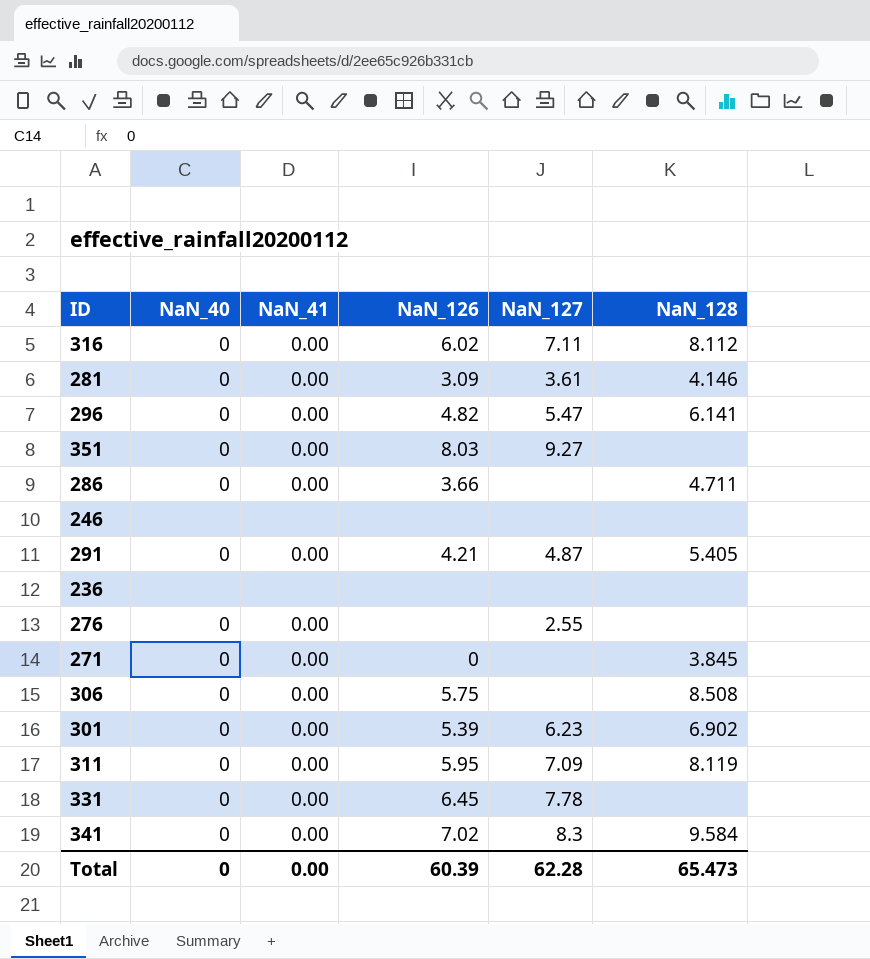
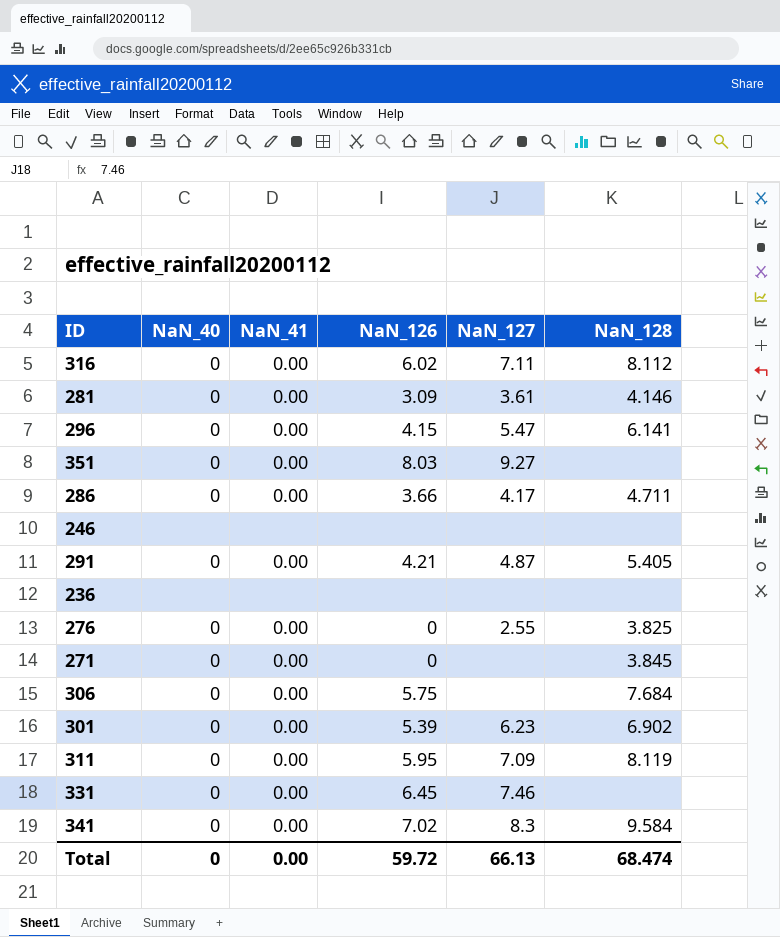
296 | NaN_126: 4.82 -> 4.15
286 | NaN_127: none -> 4.17
276 | NaN_126: none -> 0
276 | NaN_128: none -> 3.825
306 | NaN_128: 8.508 -> 7.684
331 | NaN_127: 7.78 -> 7.46
Total | NaN_126: 60.39 -> 59.72
Total | NaN_127: 62.28 -> 66.13
Total | NaN_128: 65.473 -> 68.474

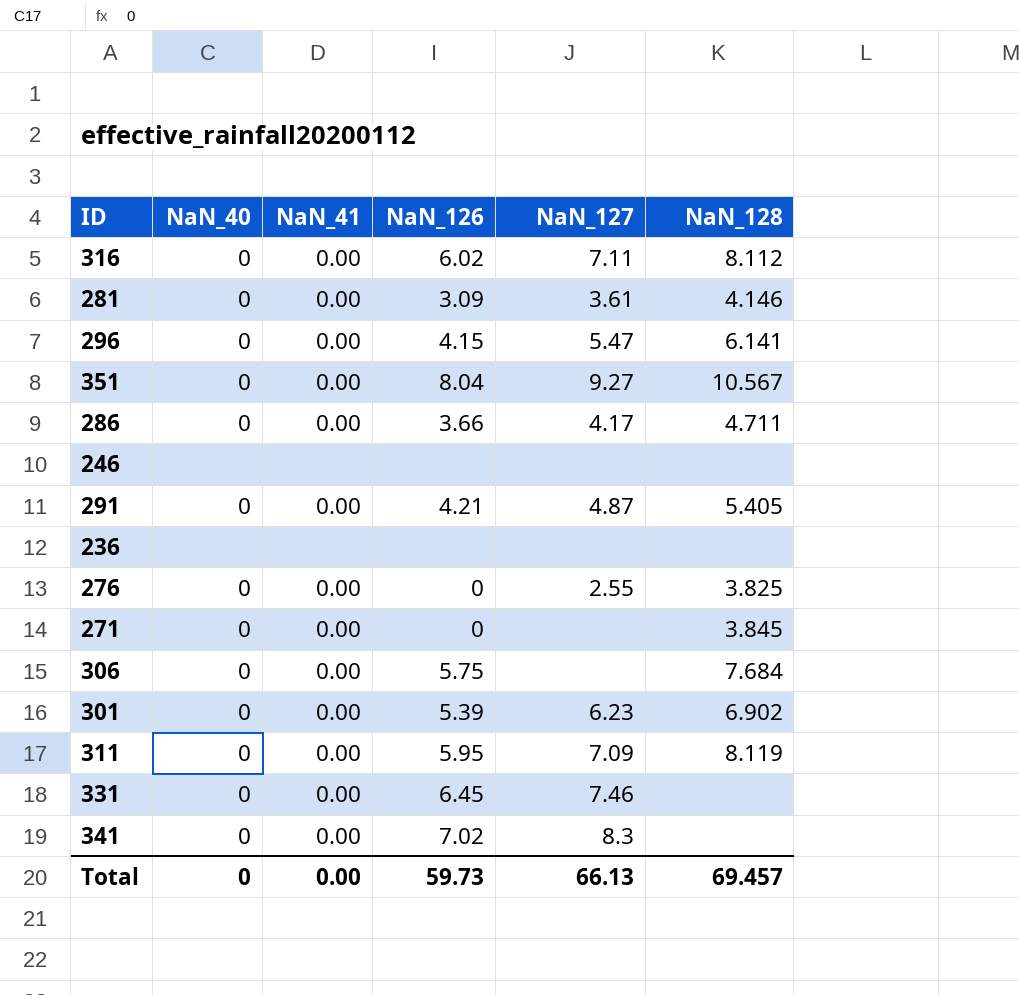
351 | NaN_126: 8.03 -> 8.04
351 | NaN_128: none -> 10.567
341 | NaN_128: 9.584 -> none
Total | NaN_126: 59.72 -> 59.73
Total | NaN_128: 68.474 -> 69.457

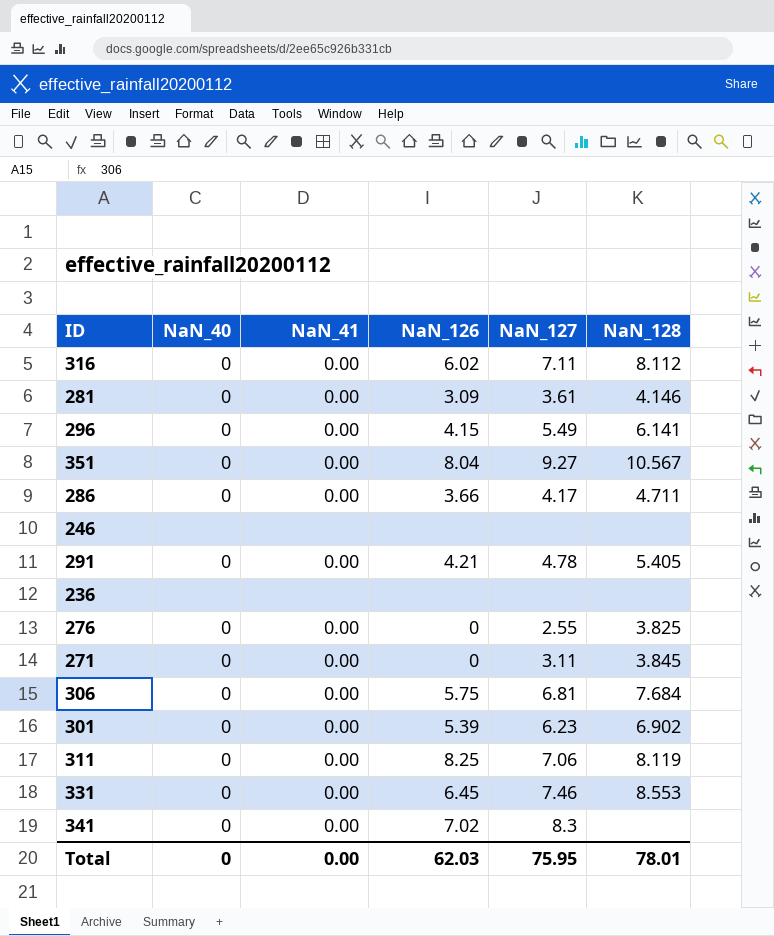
296 | NaN_127: 5.47 -> 5.49
291 | NaN_127: 4.87 -> 4.78
271 | NaN_127: none -> 3.11
306 | NaN_127: none -> 6.81
311 | NaN_126: 5.95 -> 8.25
311 | NaN_127: 7.09 -> 7.06
331 | NaN_128: none -> 8.553
Total | NaN_126: 59.73 -> 62.03
Total | NaN_127: 66.13 -> 75.95
Total | NaN_128: 69.457 -> 78.01

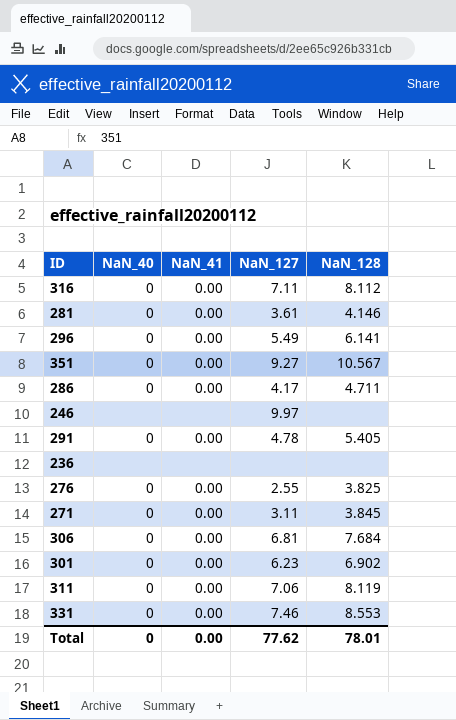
column NaN_126 | position: 4 -> none
row 341: 0 | 0.00 | 7.02 | 8.3 | none -> none
246 | NaN_127: none -> 9.97
Total | NaN_127: 75.95 -> 77.62

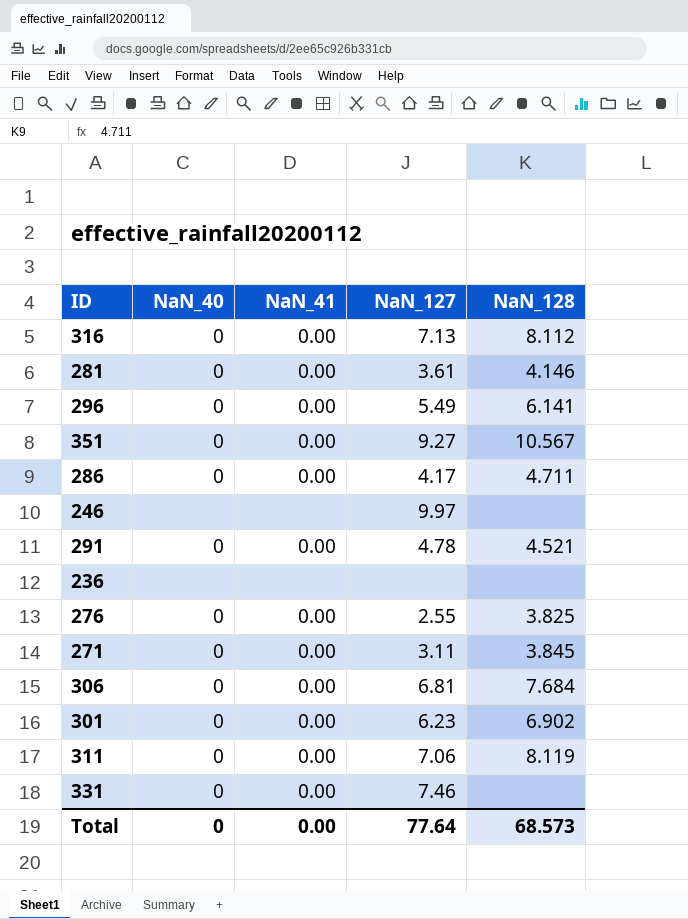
316 | NaN_127: 7.11 -> 7.13
291 | NaN_128: 5.405 -> 4.521
331 | NaN_128: 8.553 -> none
Total | NaN_127: 77.62 -> 77.64
Total | NaN_128: 78.01 -> 68.573

